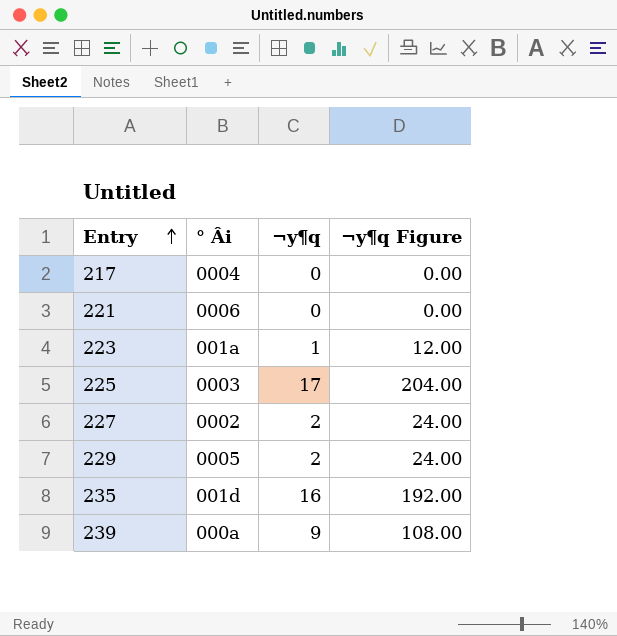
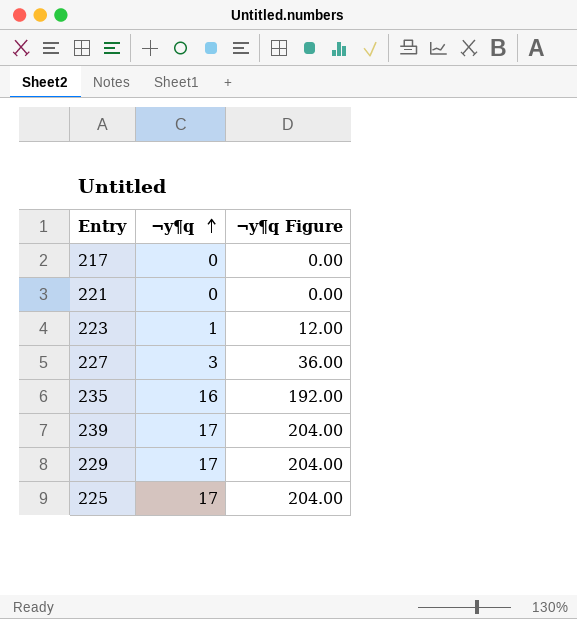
row order: Entry ascending -> ¬y¶q ascending
column ° Âi | position: 2 -> none
227 | ¬y¶q: 2 -> 3
227 | ¬y¶q Figure: 24.00 -> 36.00
239 | ¬y¶q: 9 -> 17
239 | ¬y¶q Figure: 108.00 -> 204.00
229 | ¬y¶q: 2 -> 17
229 | ¬y¶q Figure: 24.00 -> 204.00

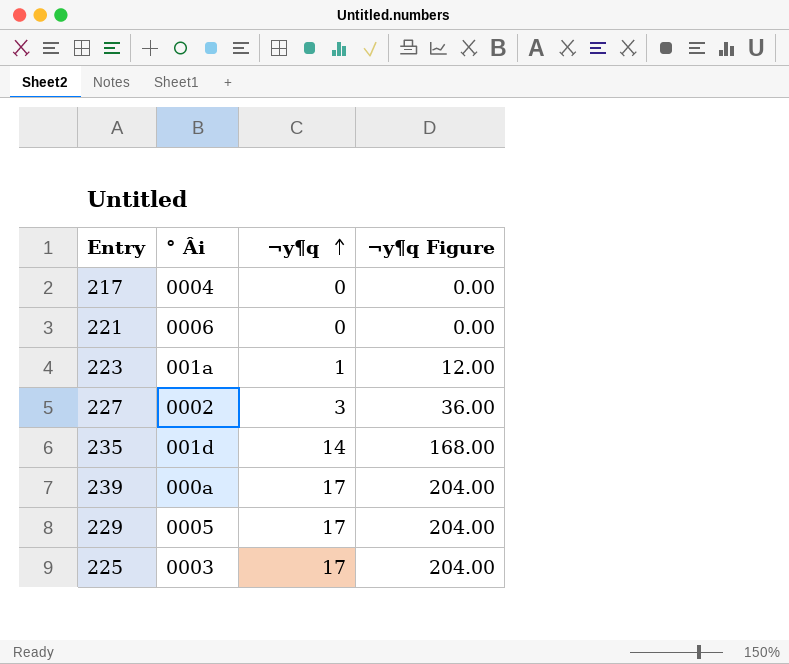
column ° Âi | position: none -> 2
235 | ¬y¶q: 16 -> 14
235 | ¬y¶q Figure: 192.00 -> 168.00

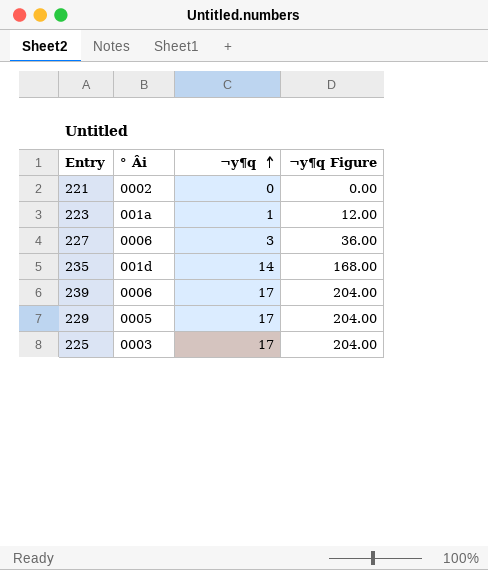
row 217: 0004 | 0 | 0.00 -> none
221 | ° Âi: 0006 -> 0002
227 | ° Âi: 0002 -> 0006
239 | ° Âi: 000a -> 0006

